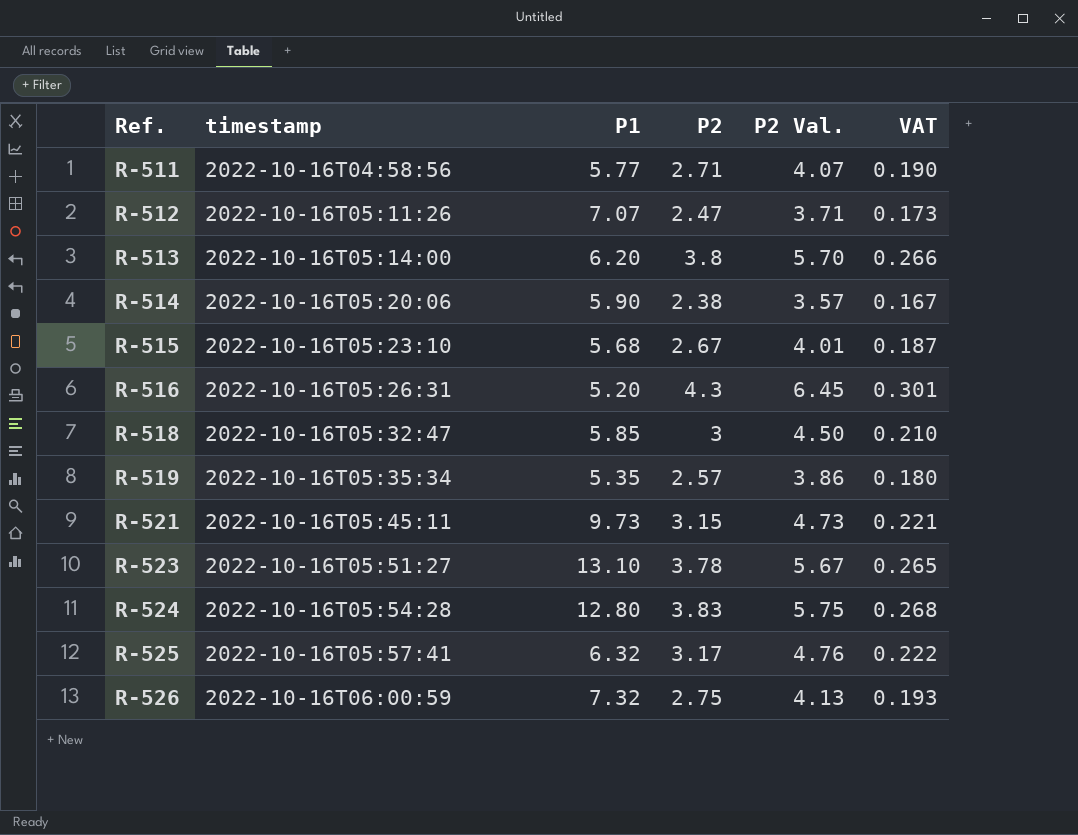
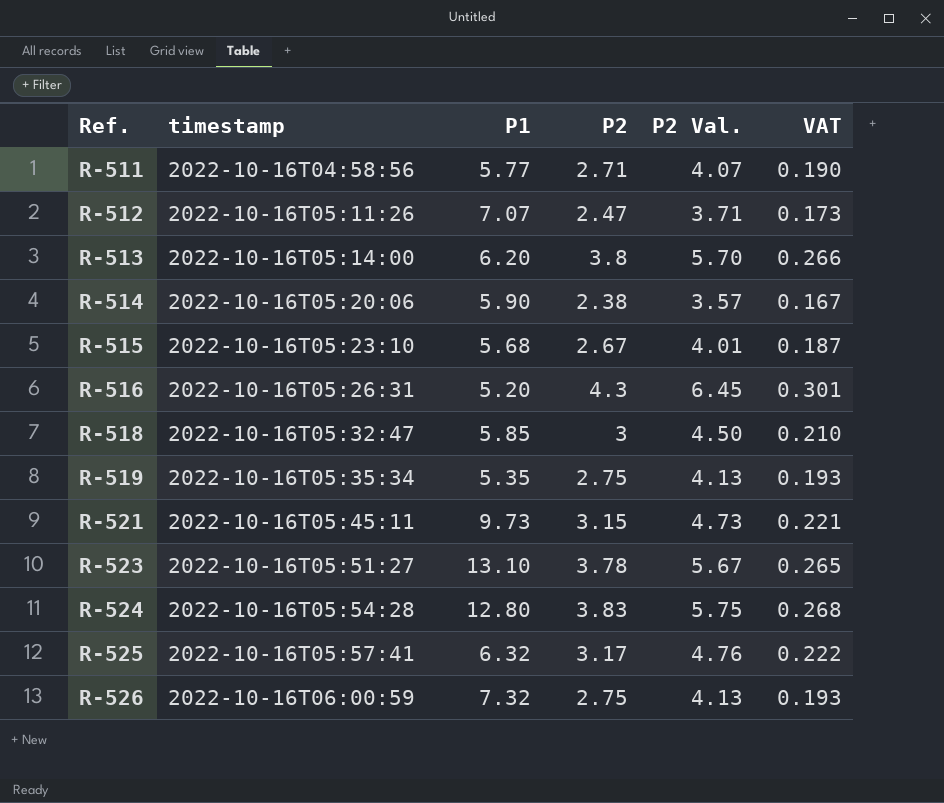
R-519 | P2: 2.57 -> 2.75
R-519 | P2 Val.: 3.86 -> 4.13
R-519 | VAT: 0.180 -> 0.193

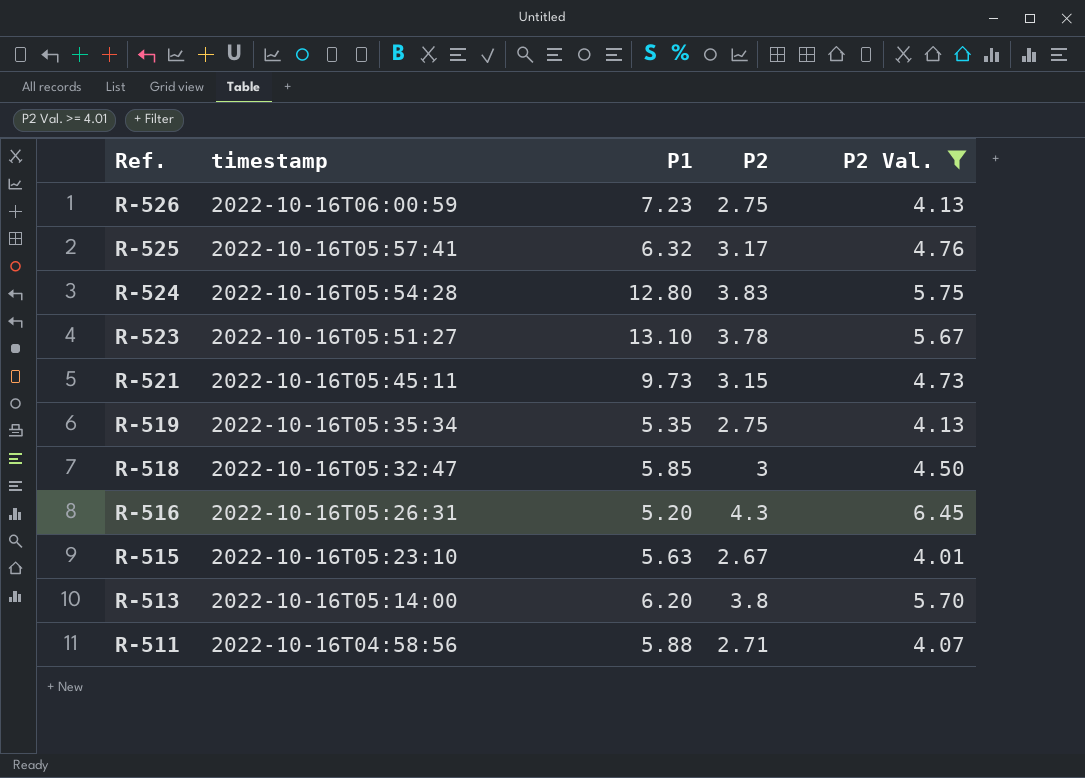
filter: none -> P2 Val. >= 4.01
row order: Ref. ascending -> Ref. descending
column VAT | formula: [P2] * 0.07 -> none
R-526 | P1: 7.32 -> 7.23
R-515 | P1: 5.68 -> 5.63
R-511 | P1: 5.77 -> 5.88

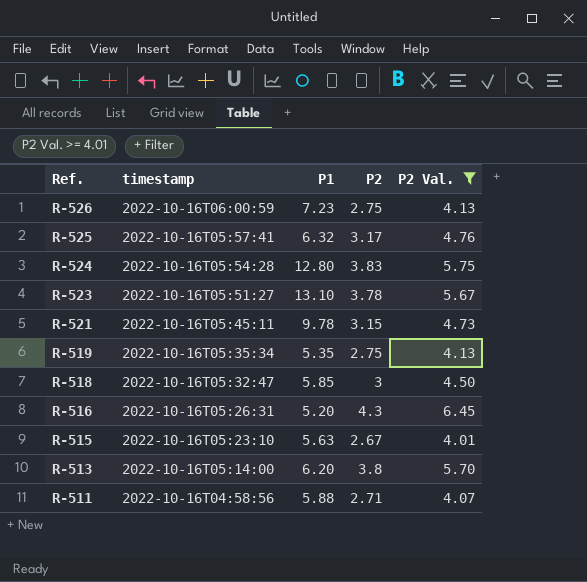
R-521 | P1: 9.73 -> 9.78

